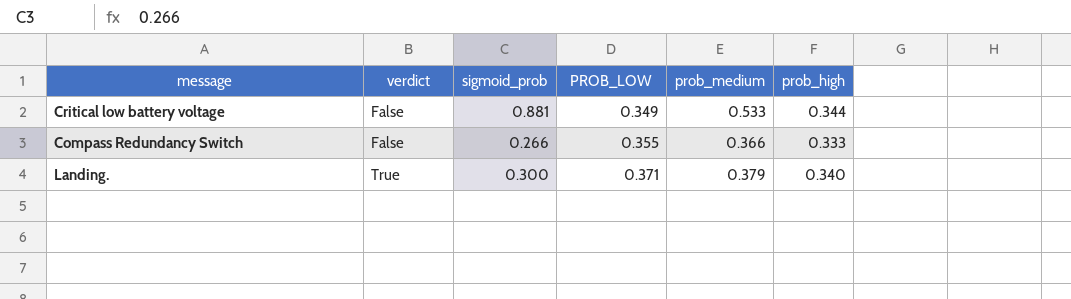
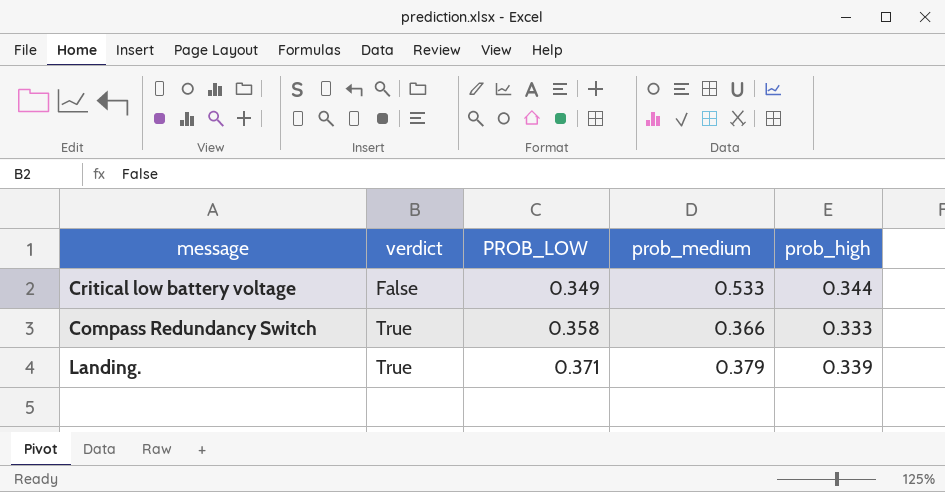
column sigmoid_prob | position: 3 -> none
Compass Redundancy Switch | verdict: False -> True
Compass Redundancy Switch | PROB_LOW: 0.355 -> 0.358
Landing. | prob_high: 0.340 -> 0.339

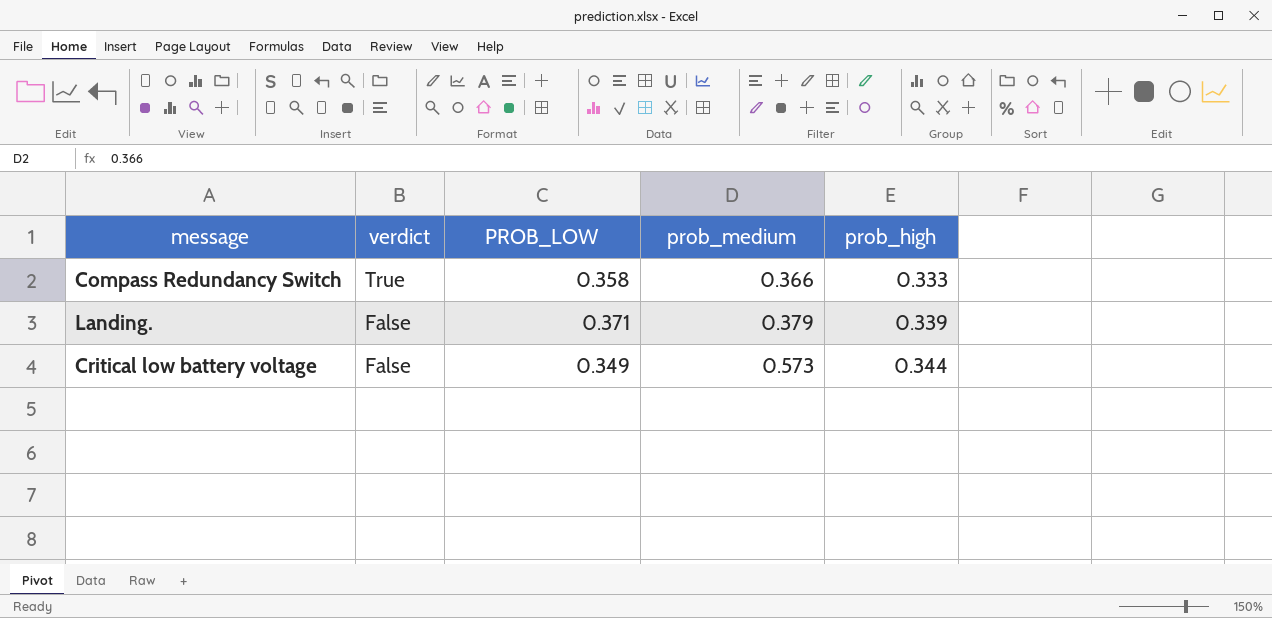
row order: verdict ascending -> verdict descending
Landing. | verdict: True -> False
Critical low battery voltage | prob_medium: 0.533 -> 0.573

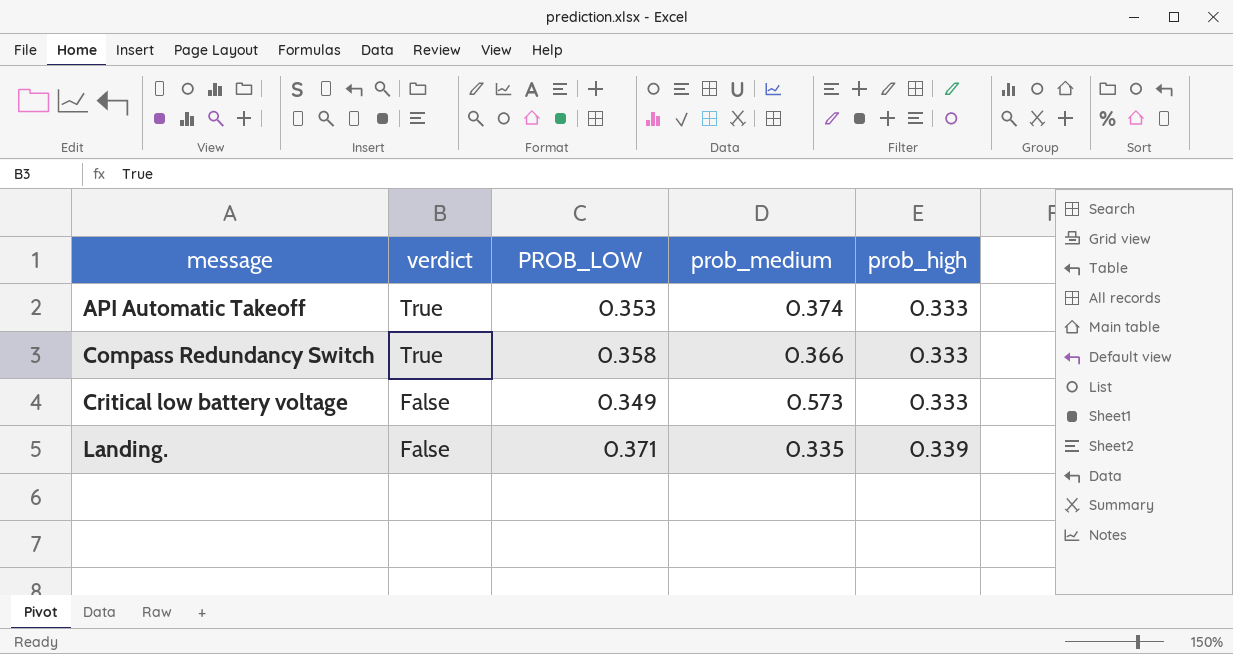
row order: verdict descending -> message ascending
row API Automatic Takeoff: none -> True | 0.353 | 0.374 | 0.333
Critical low battery voltage | prob_high: 0.344 -> 0.333
Landing. | prob_medium: 0.379 -> 0.335

